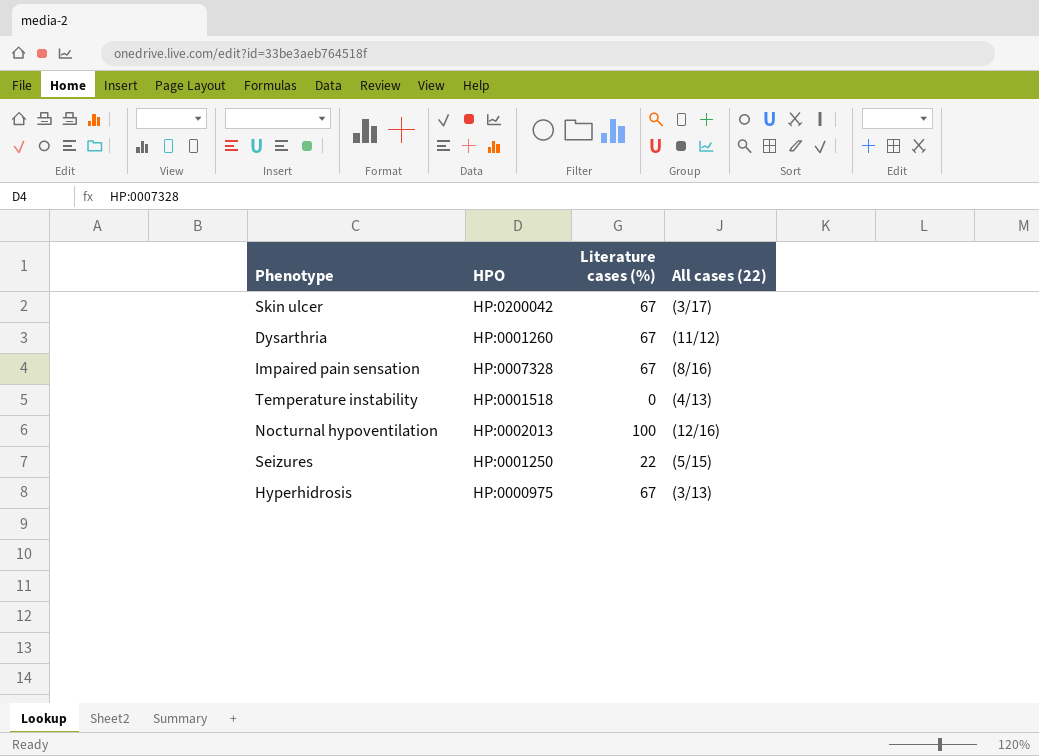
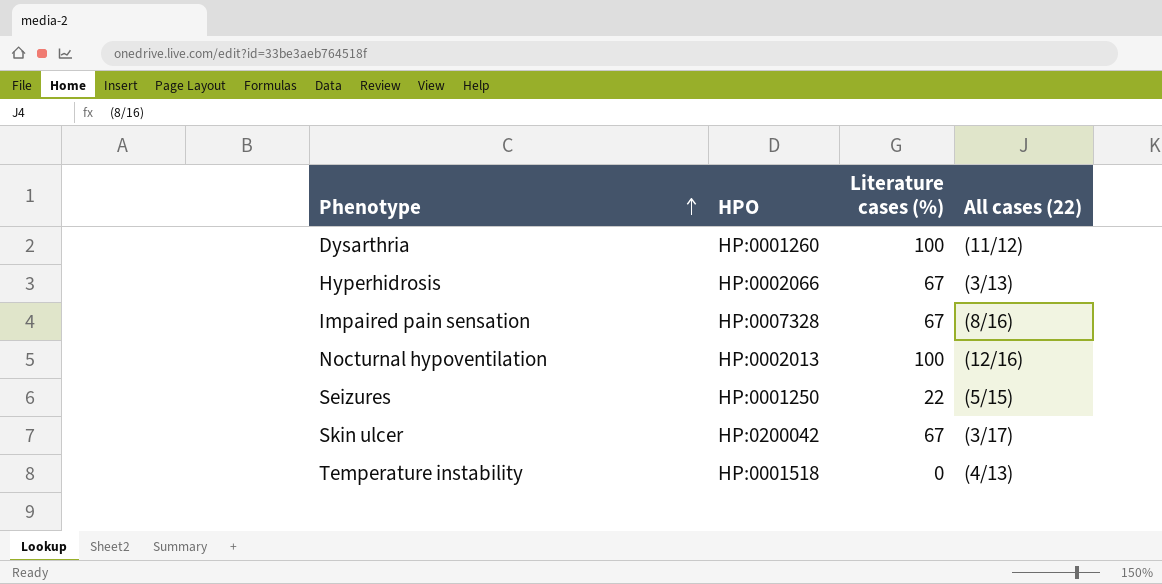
row order: none -> Phenotype ascending
Dysarthria | Literature cases (%): 67 -> 100
Hyperhidrosis | HPO: HP:0000975 -> HP:0002066

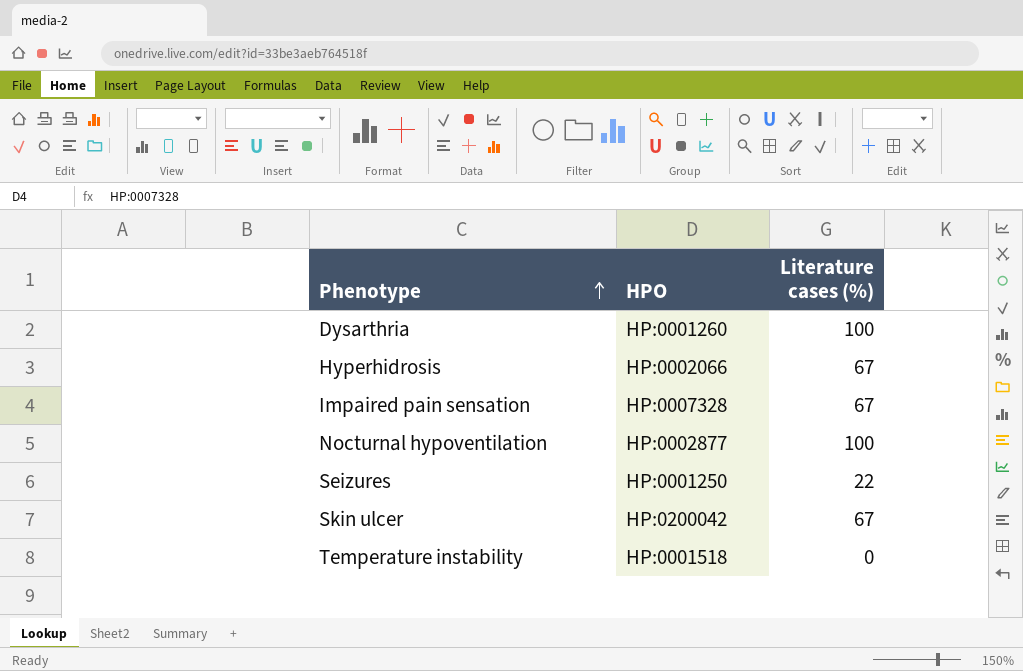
column All cases (22) | position: 4 -> none
Nocturnal hypoventilation | HPO: HP:0002013 -> HP:0002877

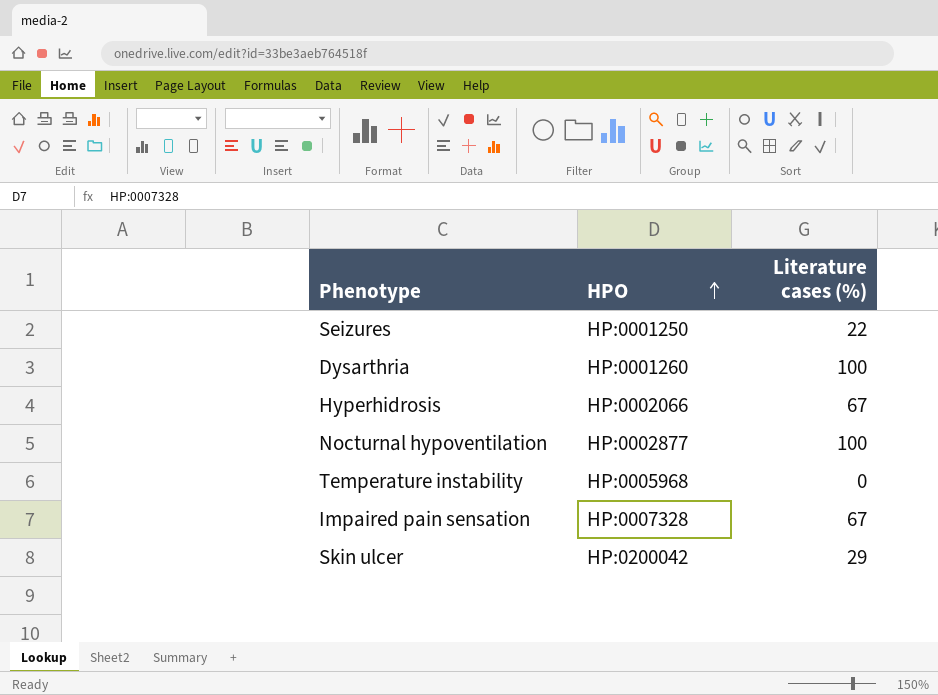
row order: Phenotype ascending -> HPO ascending
Temperature instability | HPO: HP:0001518 -> HP:0005968
Skin ulcer | Literature cases (%): 67 -> 29

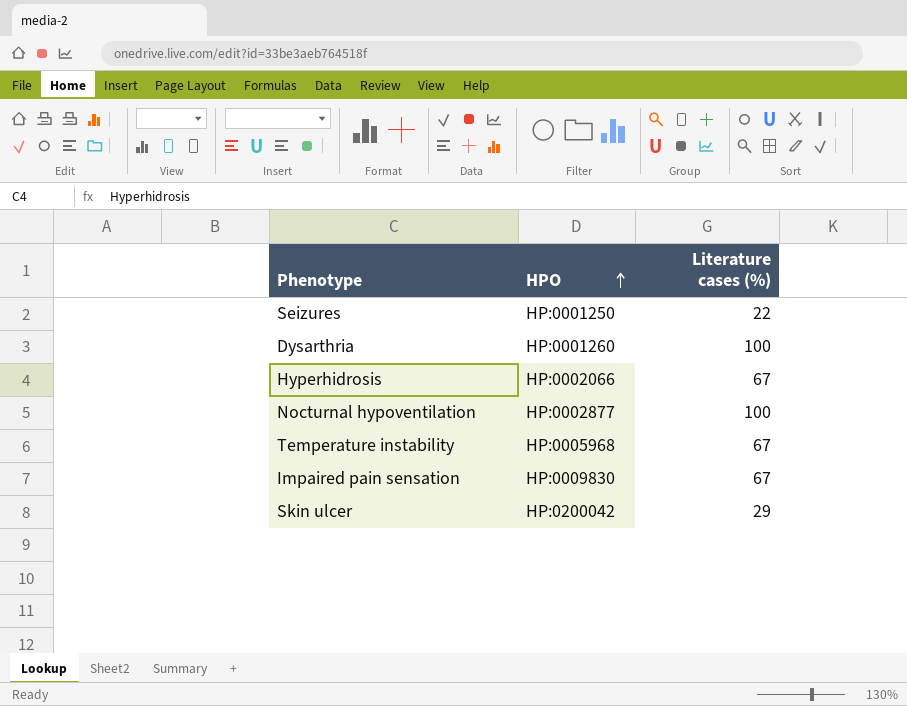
Temperature instability | Literature cases (%): 0 -> 67
Impaired pain sensation | HPO: HP:0007328 -> HP:0009830

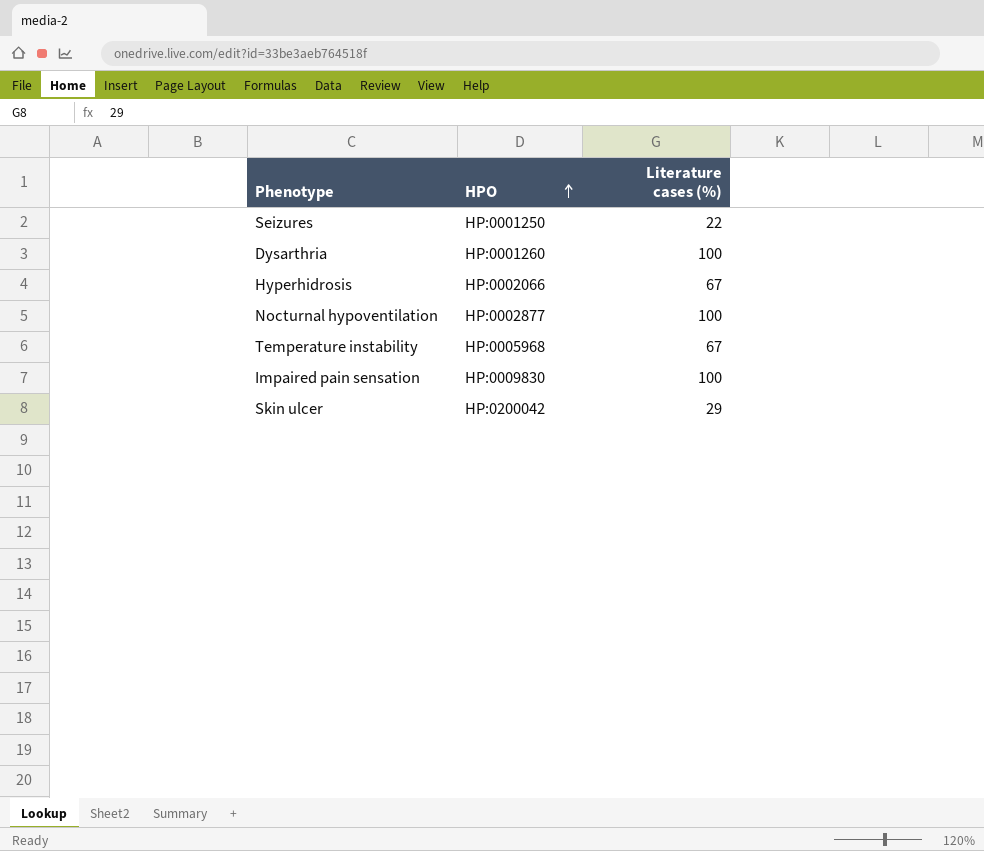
Impaired pain sensation | Literature cases (%): 67 -> 100

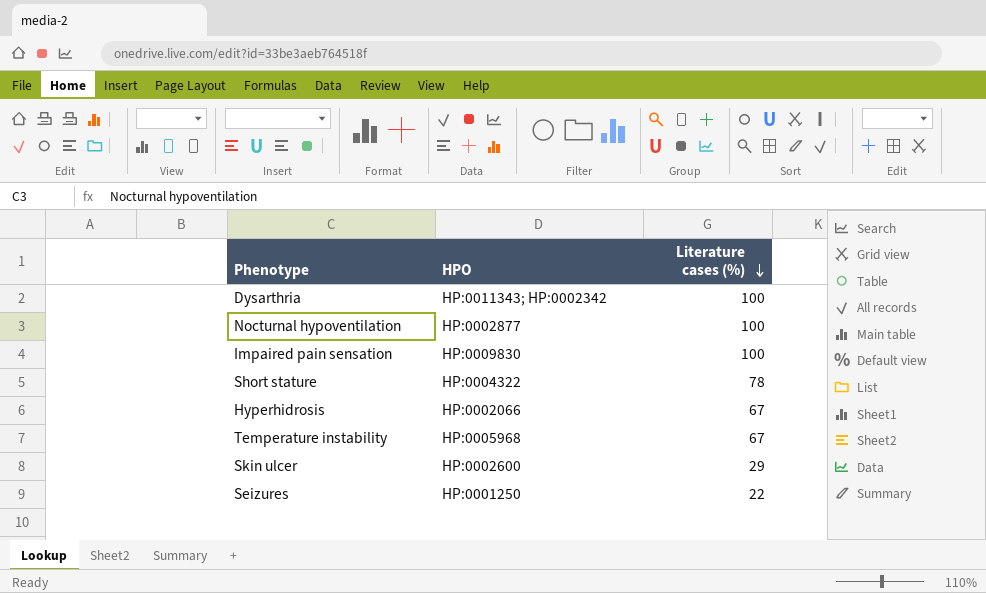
row order: HPO ascending -> Literature cases (%) descending
Dysarthria | HPO: HP:0001260 -> HP:0011343; HP:0002342
row Short stature: none -> HP:0004322 | 78
Skin ulcer | HPO: HP:0200042 -> HP:0002600

